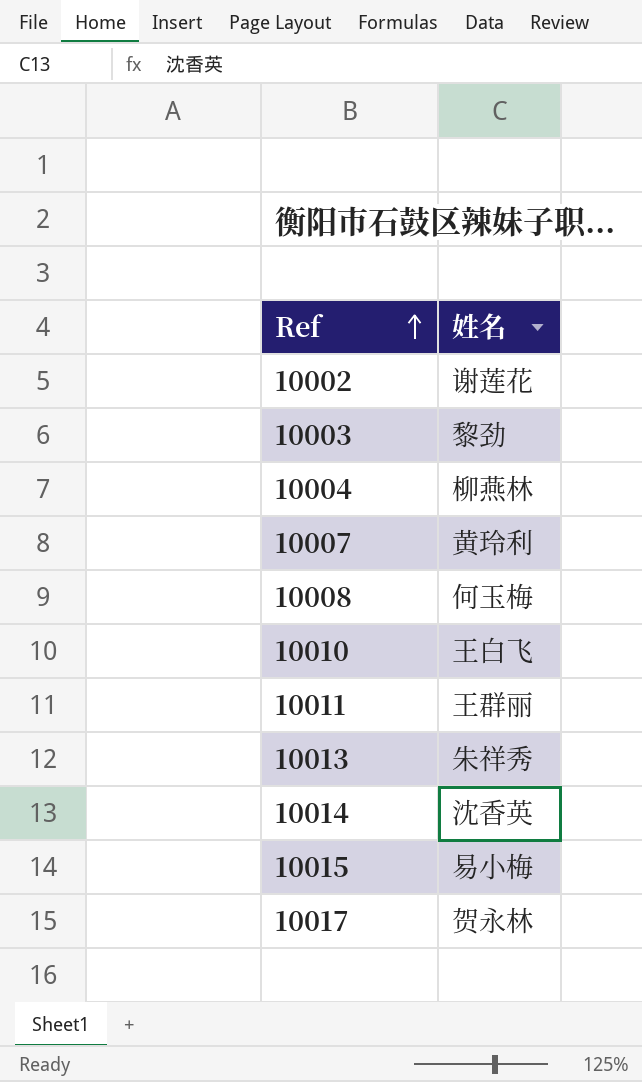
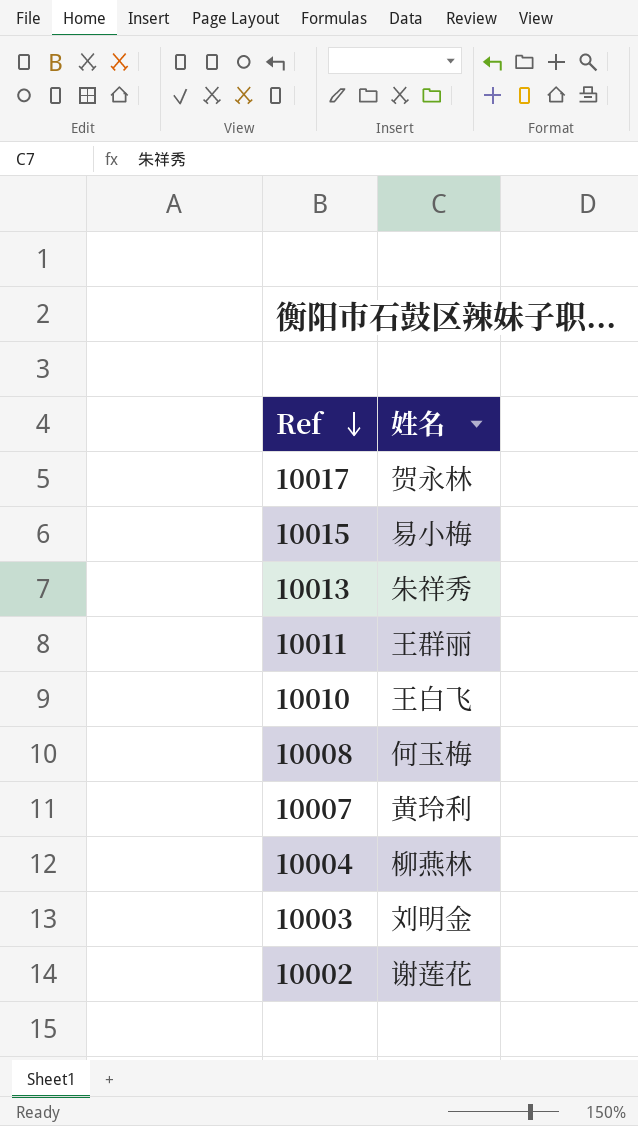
row order: Ref ascending -> Ref descending
row 10014: 沈香英 -> none
10003 | 姓名: 黎劲 -> 刘明金

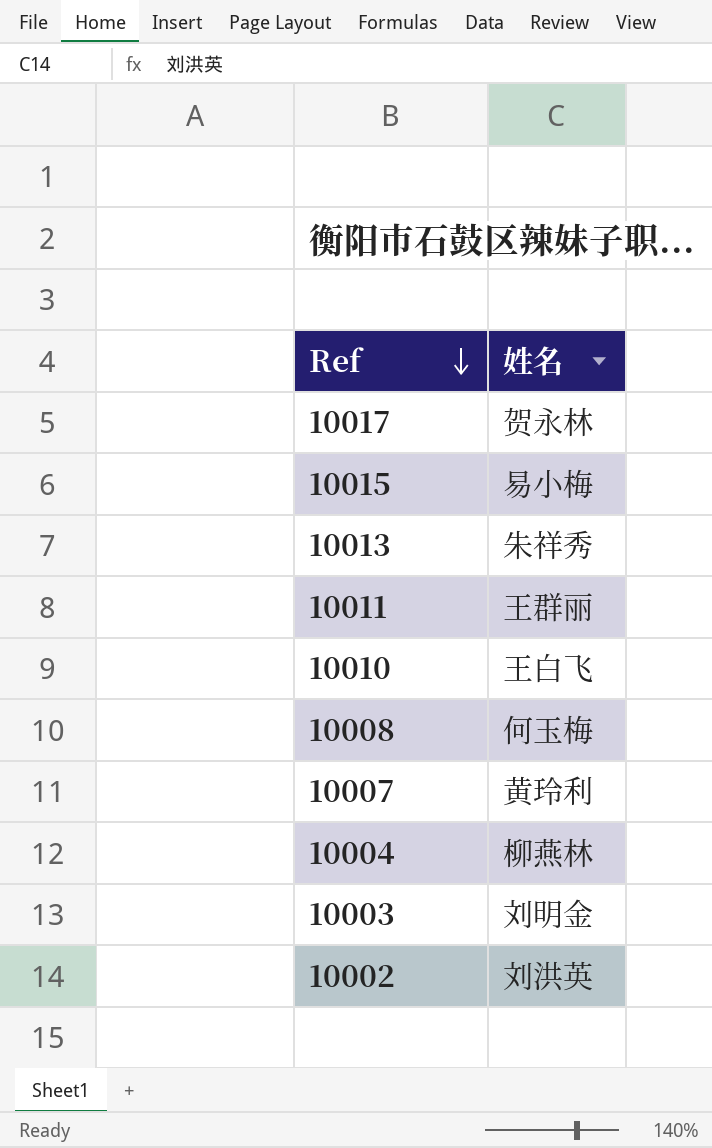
10002 | 姓名: 谢莲花 -> 刘洪英

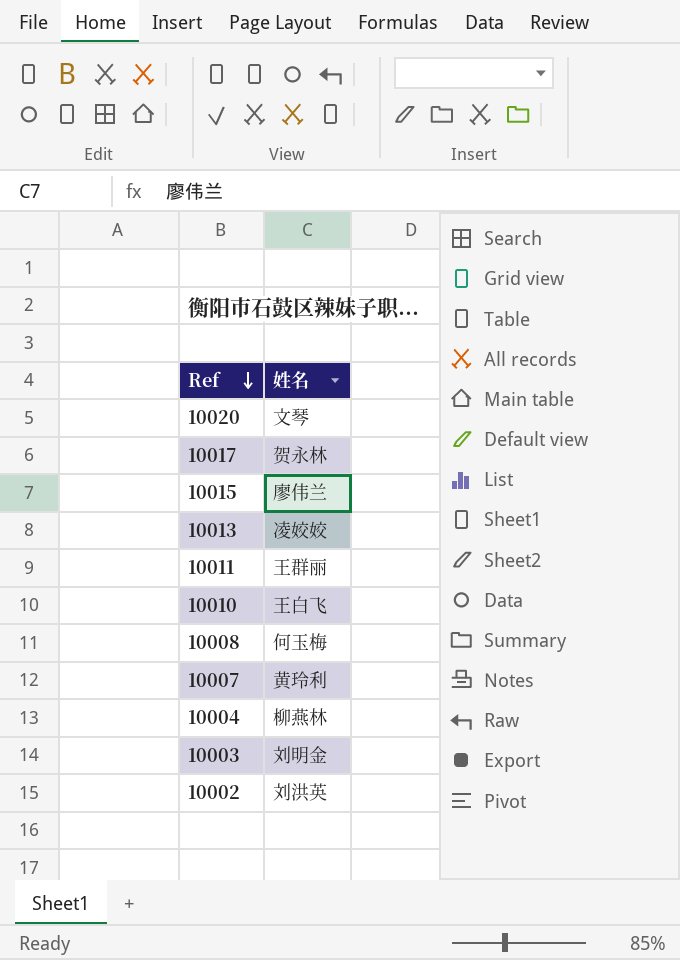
row 10020: none -> 文琴
10015 | 姓名: 易小梅 -> 廖伟兰
10013 | 姓名: 朱祥秀 -> 凌姣姣

